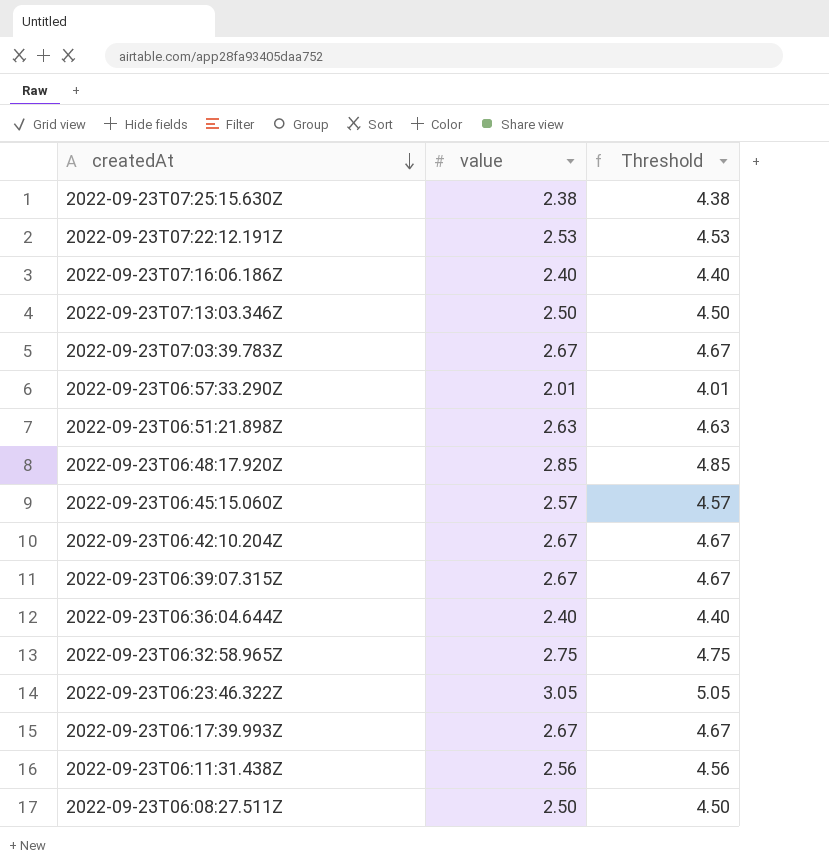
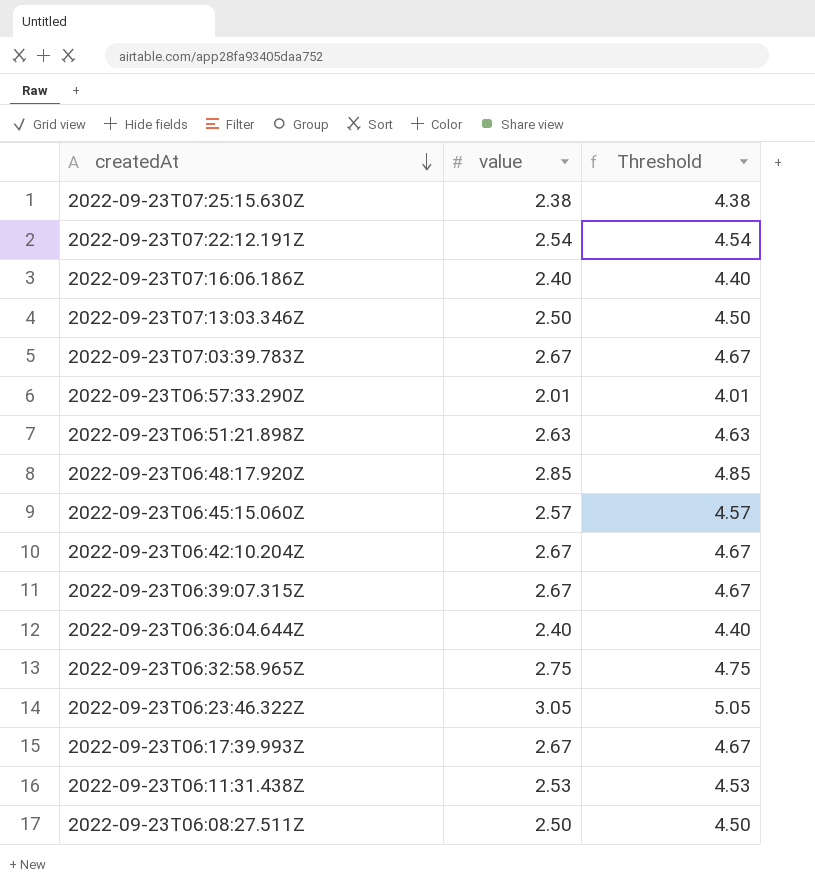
2022-09-23T07:22:12.191Z | value: 2.53 -> 2.54
2022-09-23T07:22:12.191Z | Threshold: 4.53 -> 4.54
2022-09-23T06:11:31.438Z | value: 2.56 -> 2.53
2022-09-23T06:11:31.438Z | Threshold: 4.56 -> 4.53

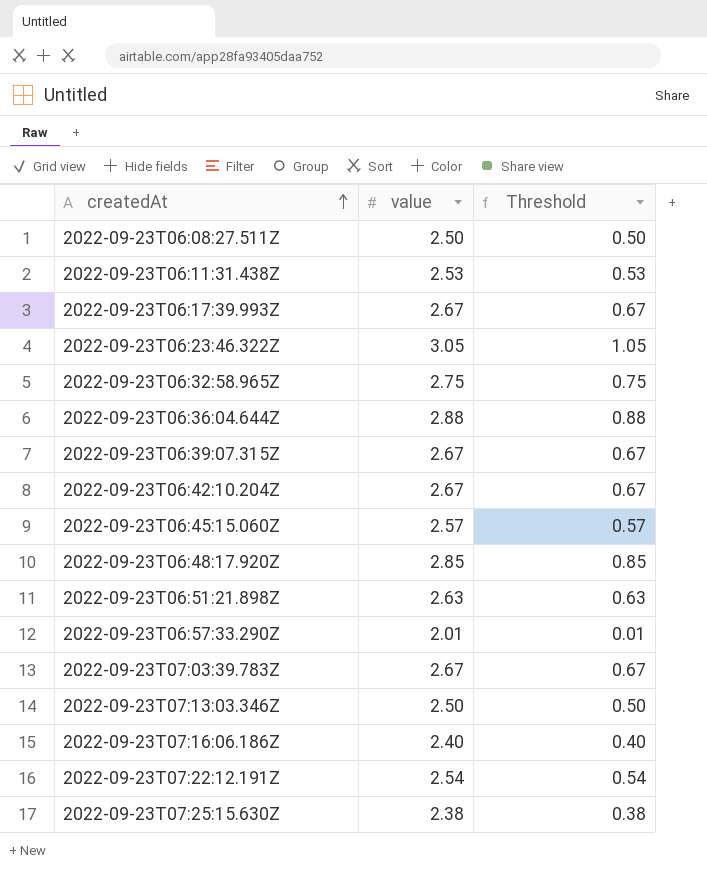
row order: createdAt descending -> createdAt ascending
column Threshold | formula: [value] + 2 -> [value] - 2
2022-09-23T06:36:04.644Z | value: 2.40 -> 2.88

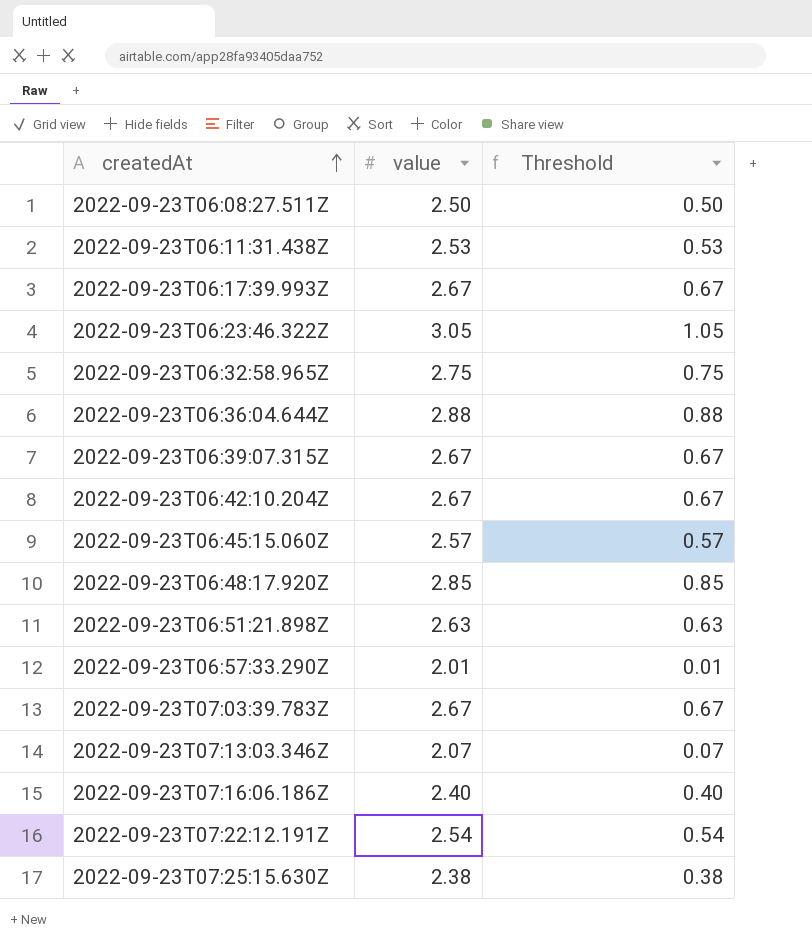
2022-09-23T07:13:03.346Z | value: 2.50 -> 2.07
2022-09-23T07:13:03.346Z | Threshold: 0.50 -> 0.07

